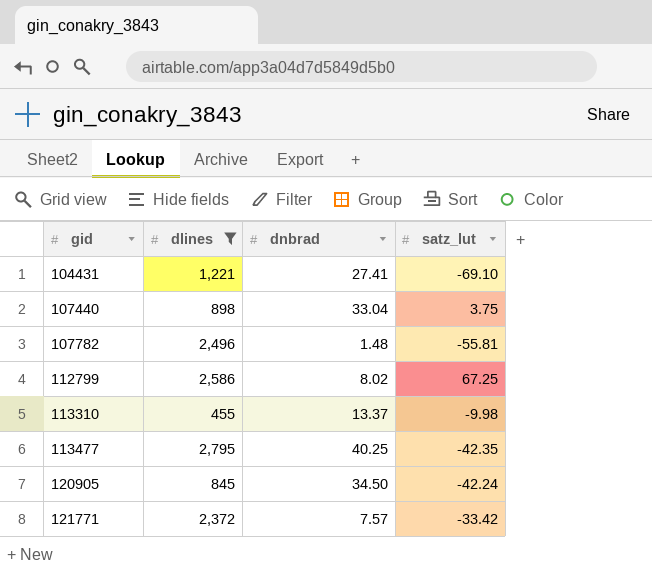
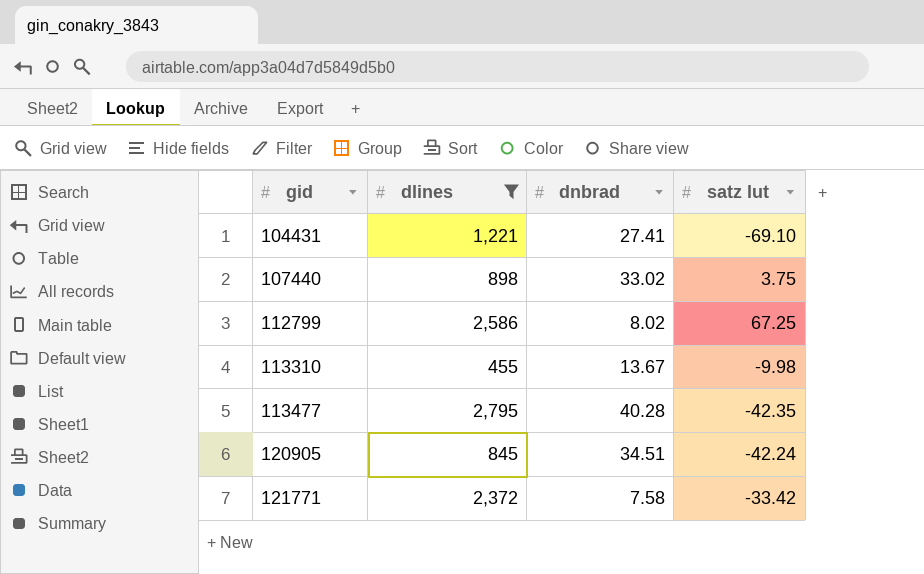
column name: satz_lut -> satz lut
row 107782: 2,496 | 1.48 | -55.81 -> none
107440 | dnbrad: 33.04 -> 33.02
113310 | dnbrad: 13.37 -> 13.67
113477 | dnbrad: 40.25 -> 40.28
120905 | dnbrad: 34.50 -> 34.51
121771 | dnbrad: 7.57 -> 7.58

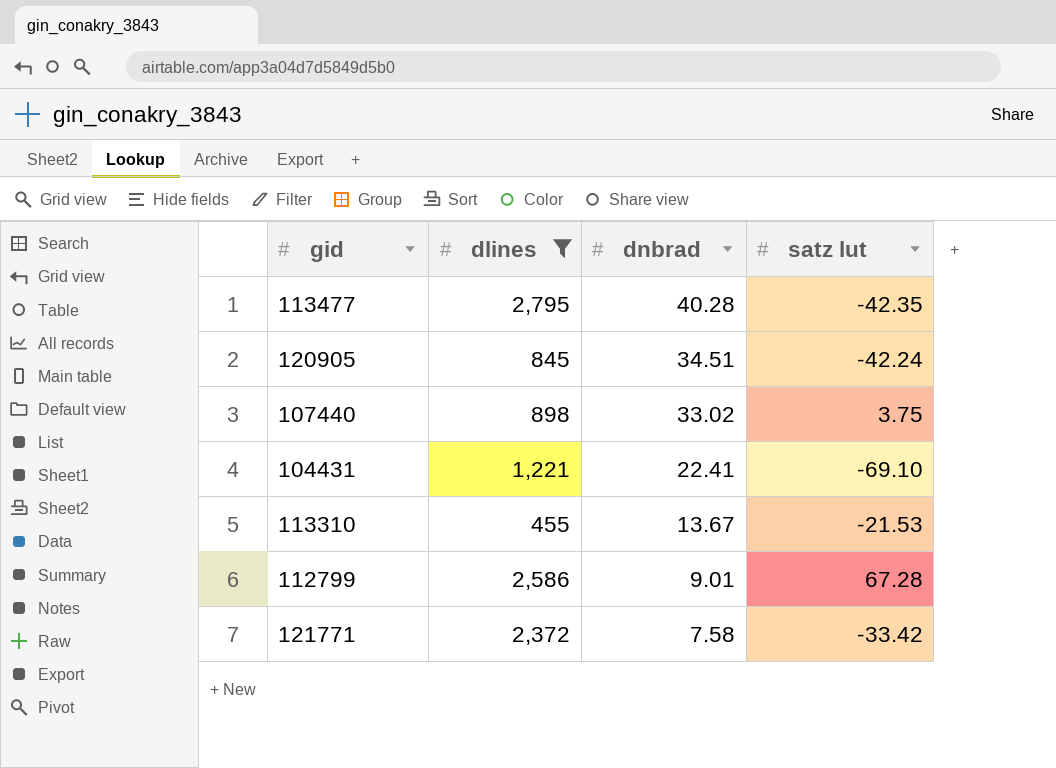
row order: gid ascending -> dnbrad descending
104431 | dnbrad: 27.41 -> 22.41
113310 | satz lut: -9.98 -> -21.53
112799 | dnbrad: 8.02 -> 9.01
112799 | satz lut: 67.25 -> 67.28

